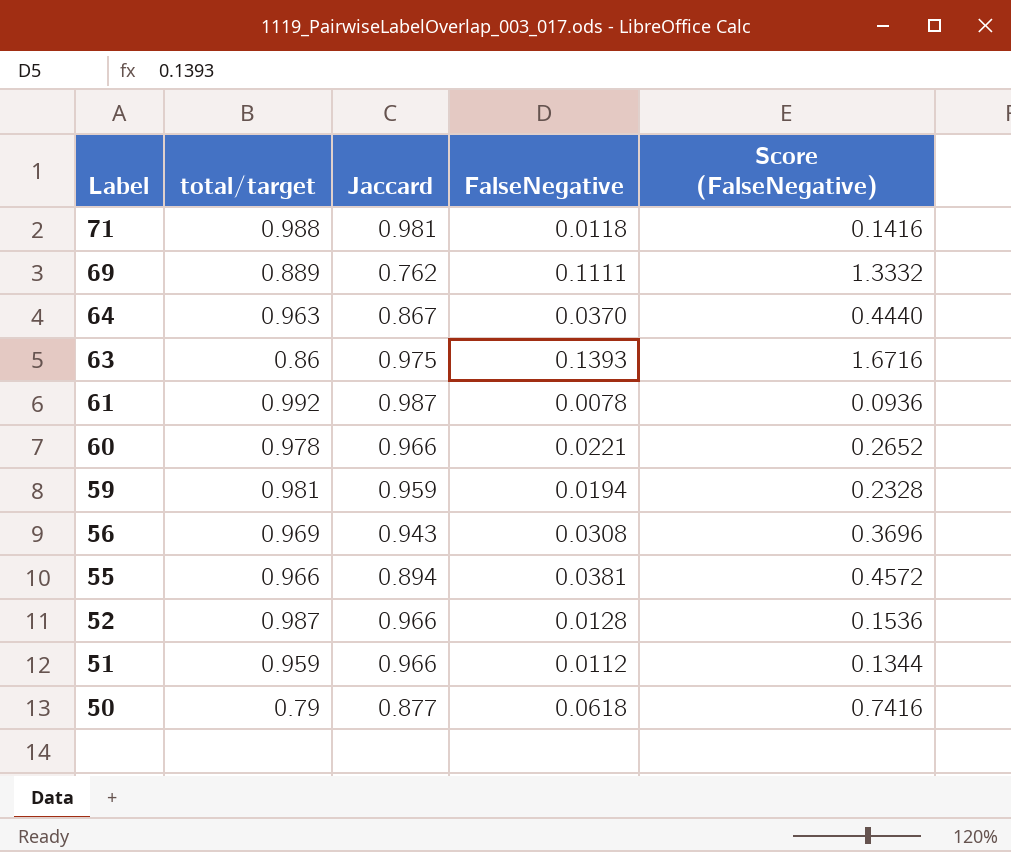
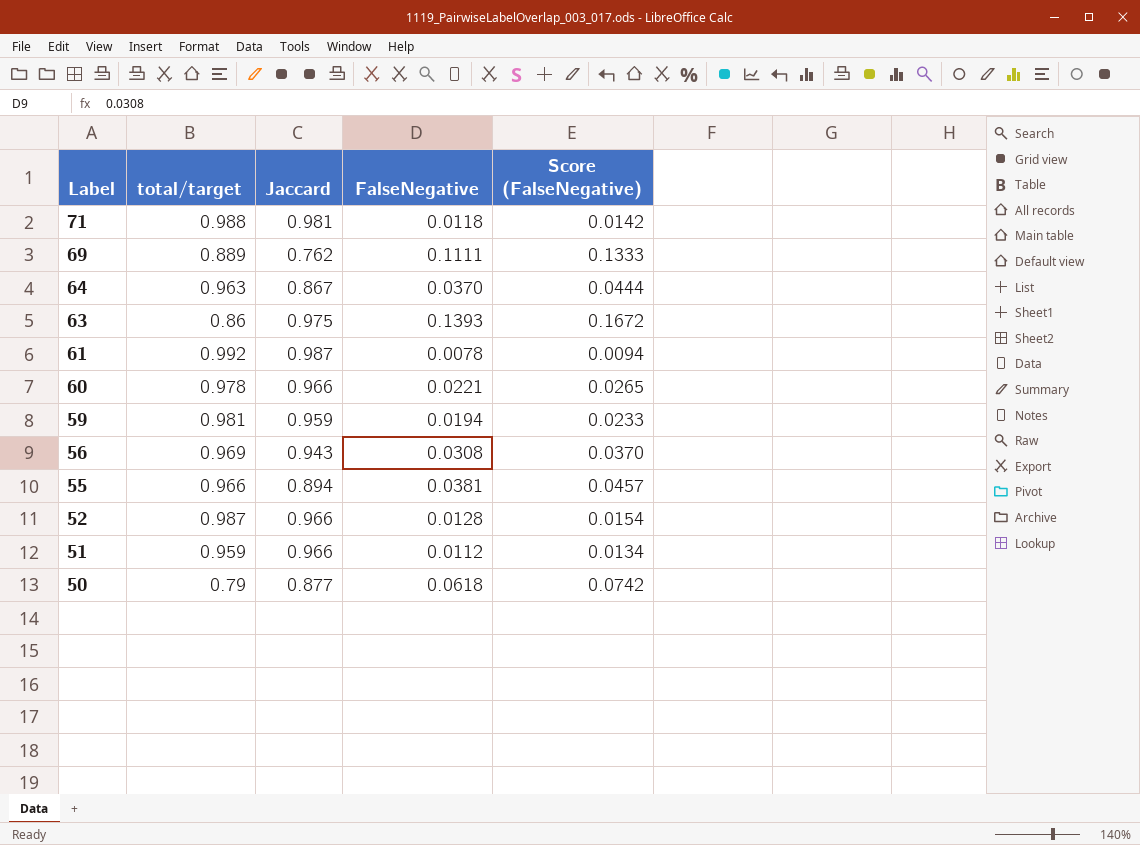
column Score (FalseNegative) | formula: [FalseNegative] * 12 -> [FalseNegative] * 1.2

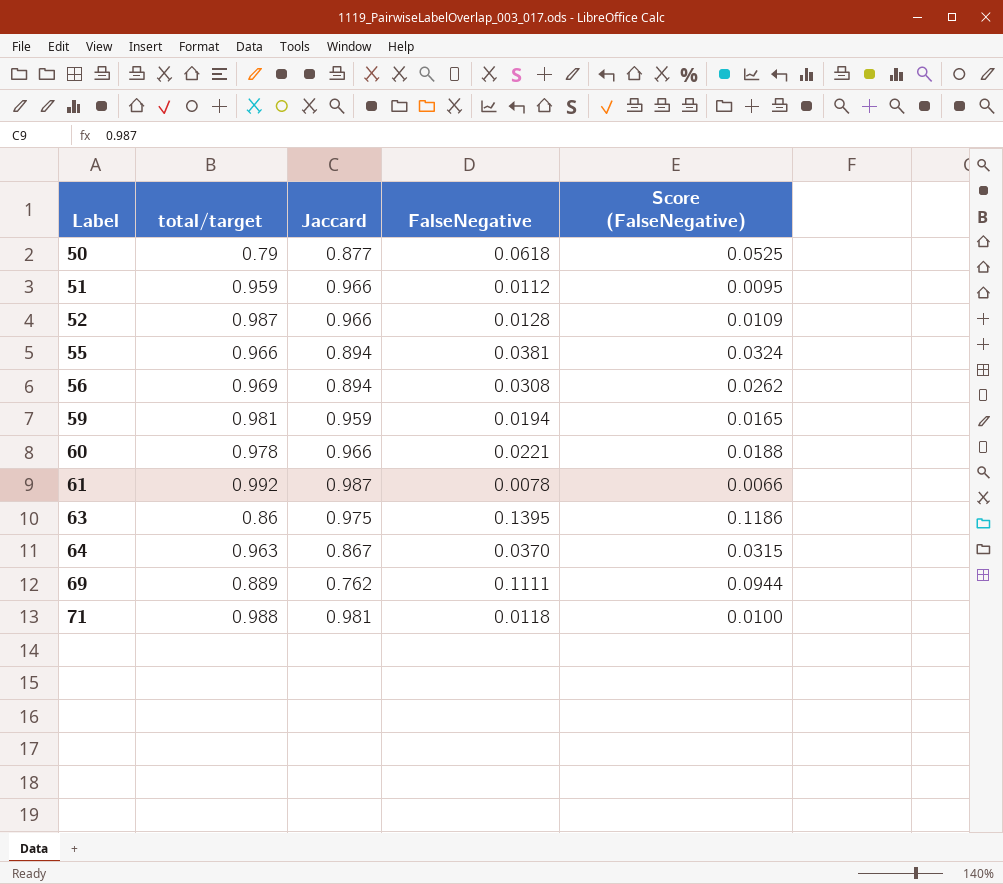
row order: Label descending -> Label ascending
column Score (FalseNegative) | formula: [FalseNegative] * 1.2 -> [FalseNegative] * 0.85
56 | Jaccard: 0.943 -> 0.894
63 | FalseNegative: 0.1393 -> 0.1395

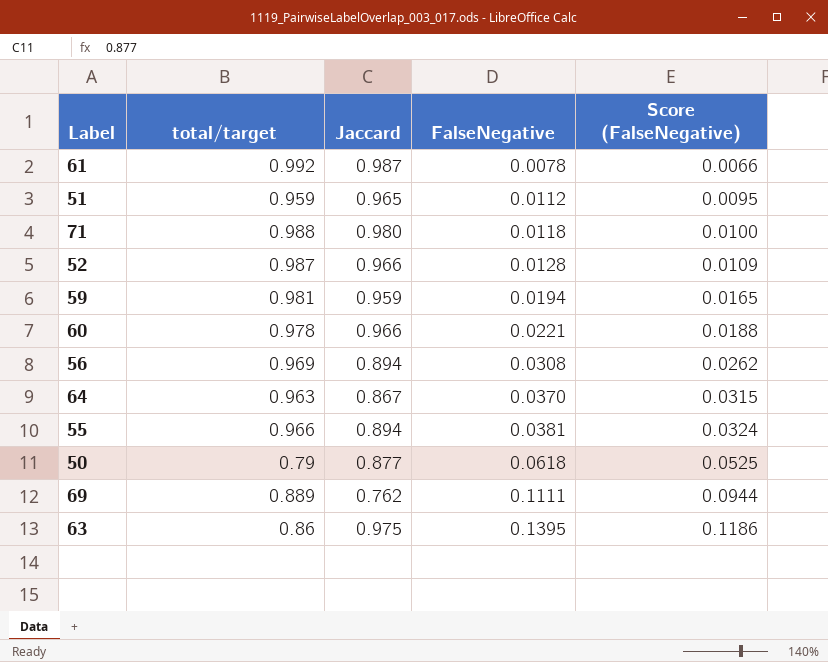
row order: Label ascending -> FalseNegative ascending
51 | Jaccard: 0.966 -> 0.965
71 | Jaccard: 0.981 -> 0.980

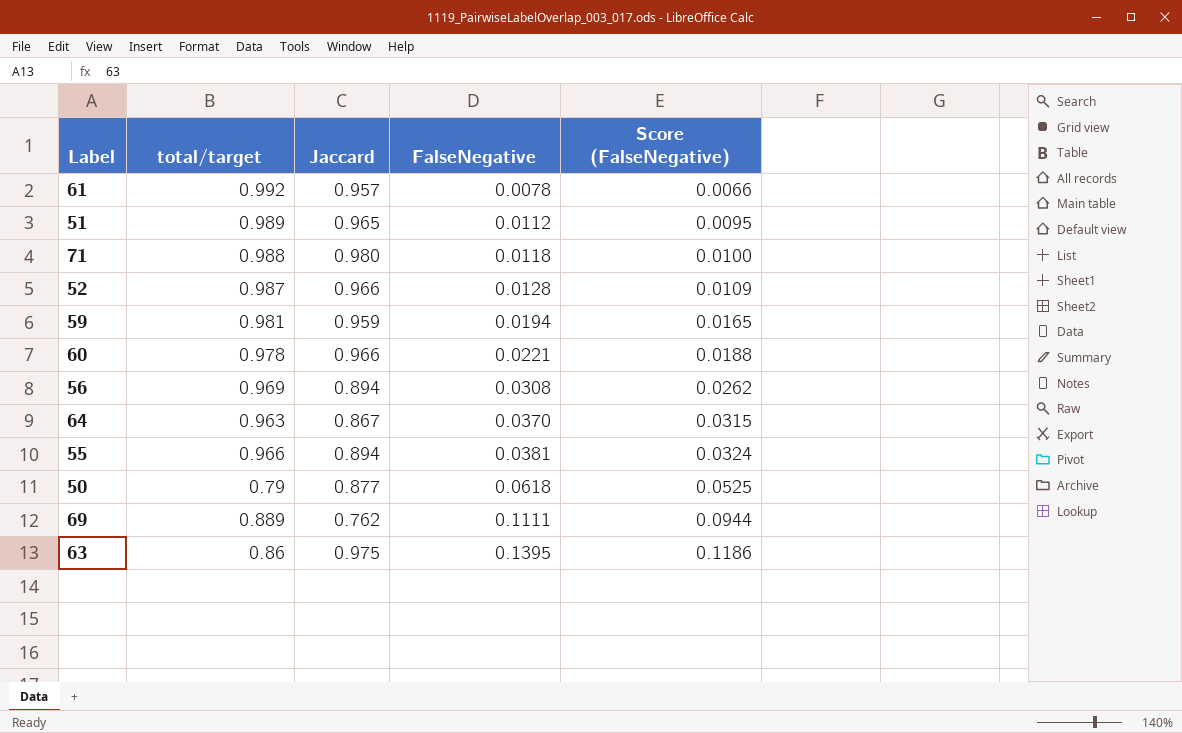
61 | Jaccard: 0.987 -> 0.957
51 | total/target: 0.959 -> 0.989

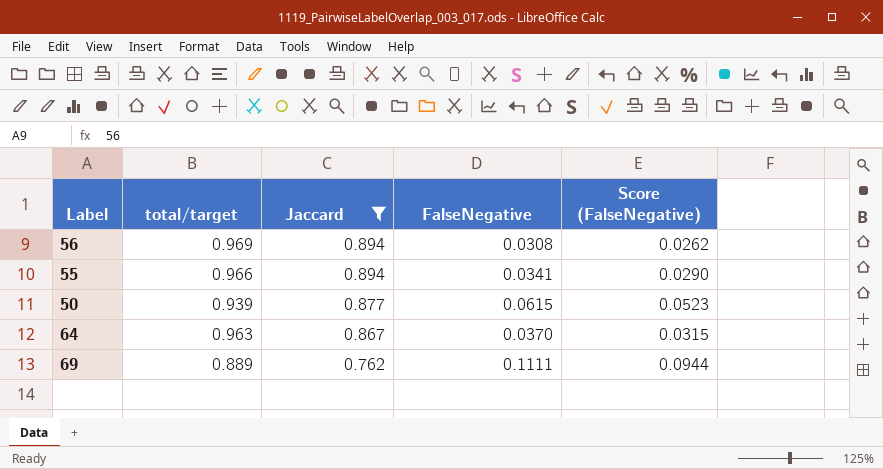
filter: none -> Jaccard <= 0.894
row order: FalseNegative ascending -> Jaccard descending
55 | FalseNegative: 0.0381 -> 0.0341
55 | Score (FalseNegative): 0.0324 -> 0.0290
50 | total/target: 0.79 -> 0.939
50 | FalseNegative: 0.0618 -> 0.0615
50 | Score (FalseNegative): 0.0525 -> 0.0523

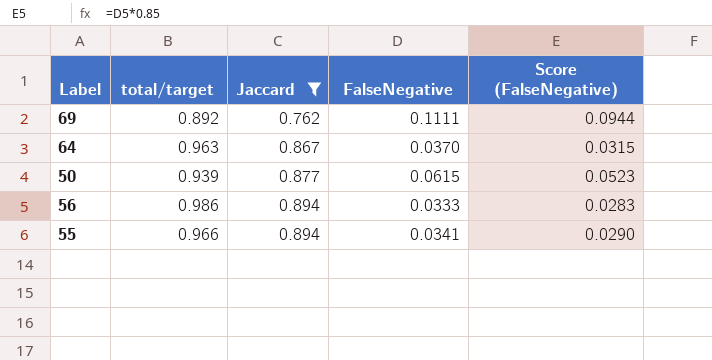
row order: Jaccard descending -> Jaccard ascending
69 | total/target: 0.889 -> 0.892
56 | total/target: 0.969 -> 0.986
56 | FalseNegative: 0.0308 -> 0.0333
56 | Score (FalseNegative): 0.0262 -> 0.0283

